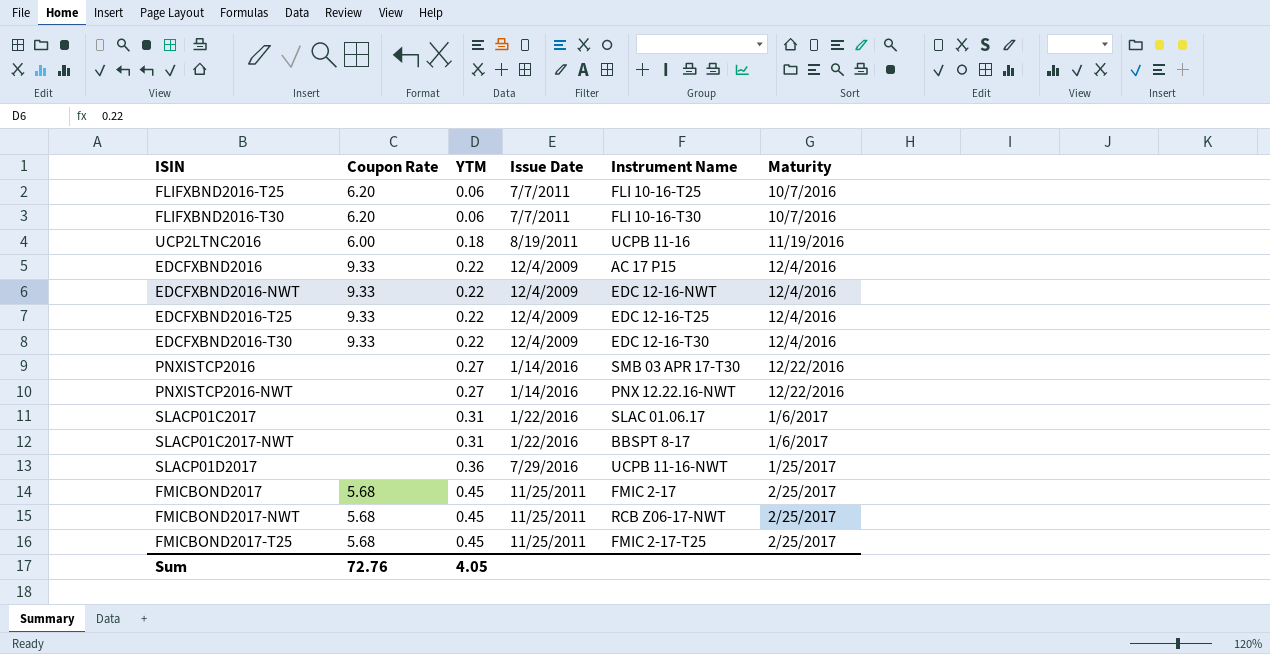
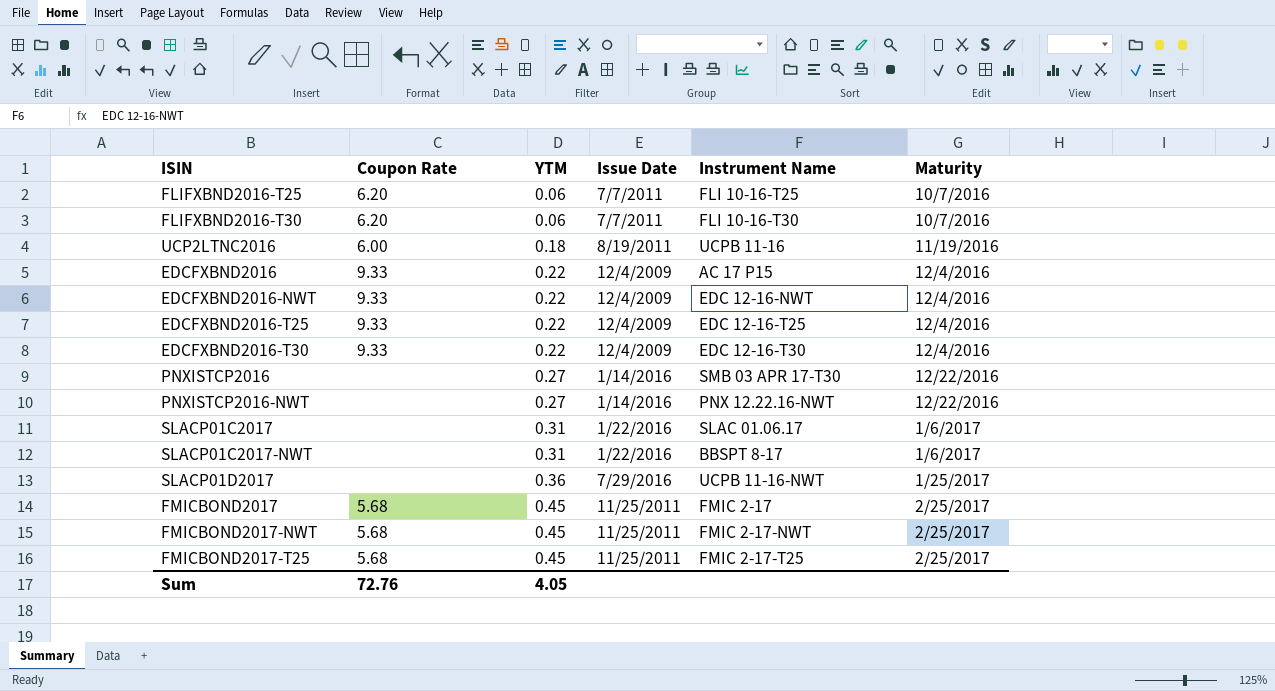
FMICBOND2017-NWT | Instrument Name: RCB Z06-17-NWT -> FMIC 2-17-NWT

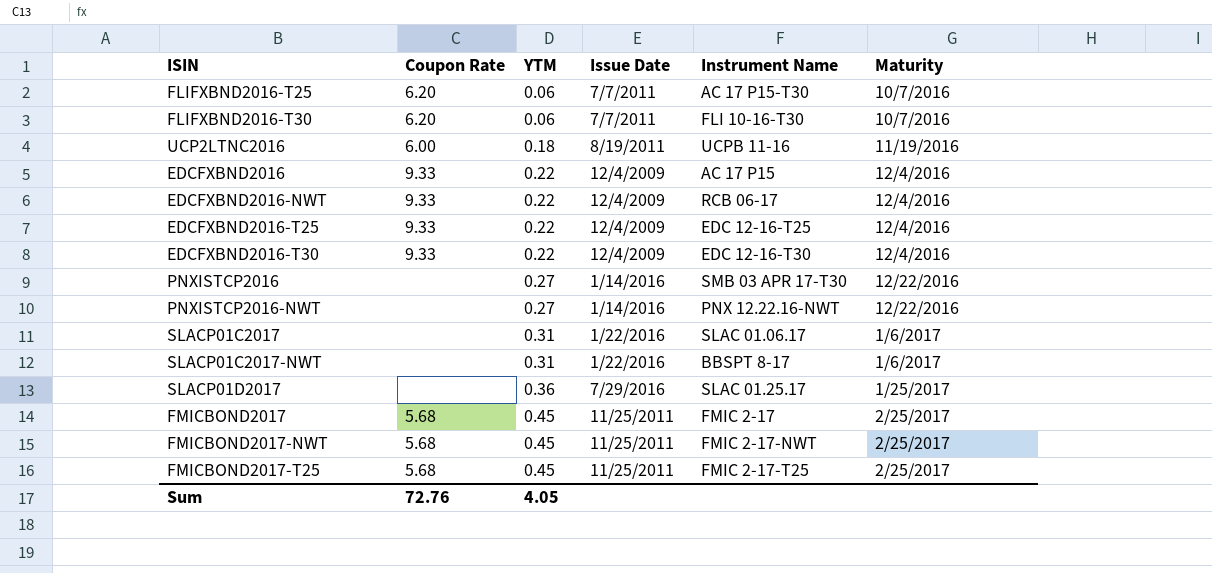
FLIFXBND2016-T25 | Instrument Name: FLI 10-16-T25 -> AC 17 P15-T30
EDCFXBND2016-NWT | Instrument Name: EDC 12-16-NWT -> RCB 06-17
SLACP01D2017 | Instrument Name: UCPB 11-16-NWT -> SLAC 01.25.17

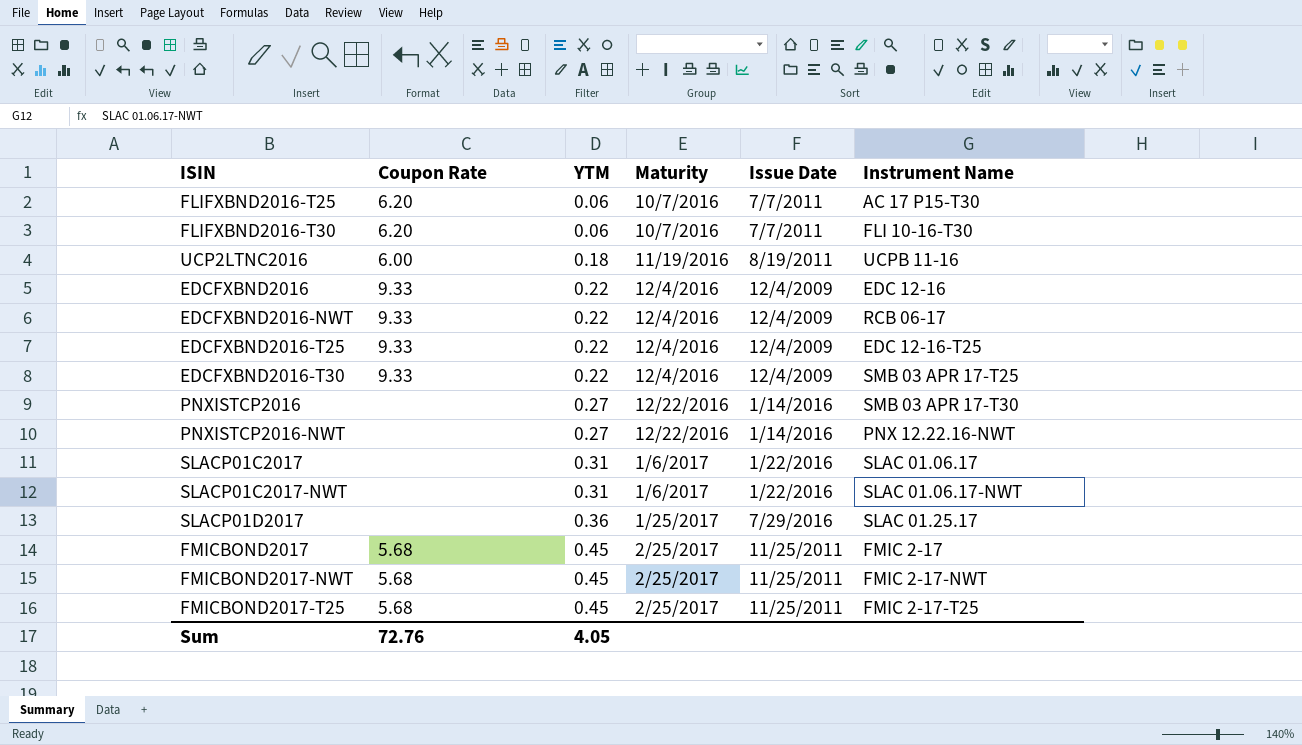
column Maturity | position: 6 -> 4
EDCFXBND2016 | Instrument Name: AC 17 P15 -> EDC 12-16
EDCFXBND2016-T30 | Instrument Name: EDC 12-16-T30 -> SMB 03 APR 17-T25
SLACP01C2017-NWT | Instrument Name: BBSPT 8-17 -> SLAC 01.06.17-NWT

